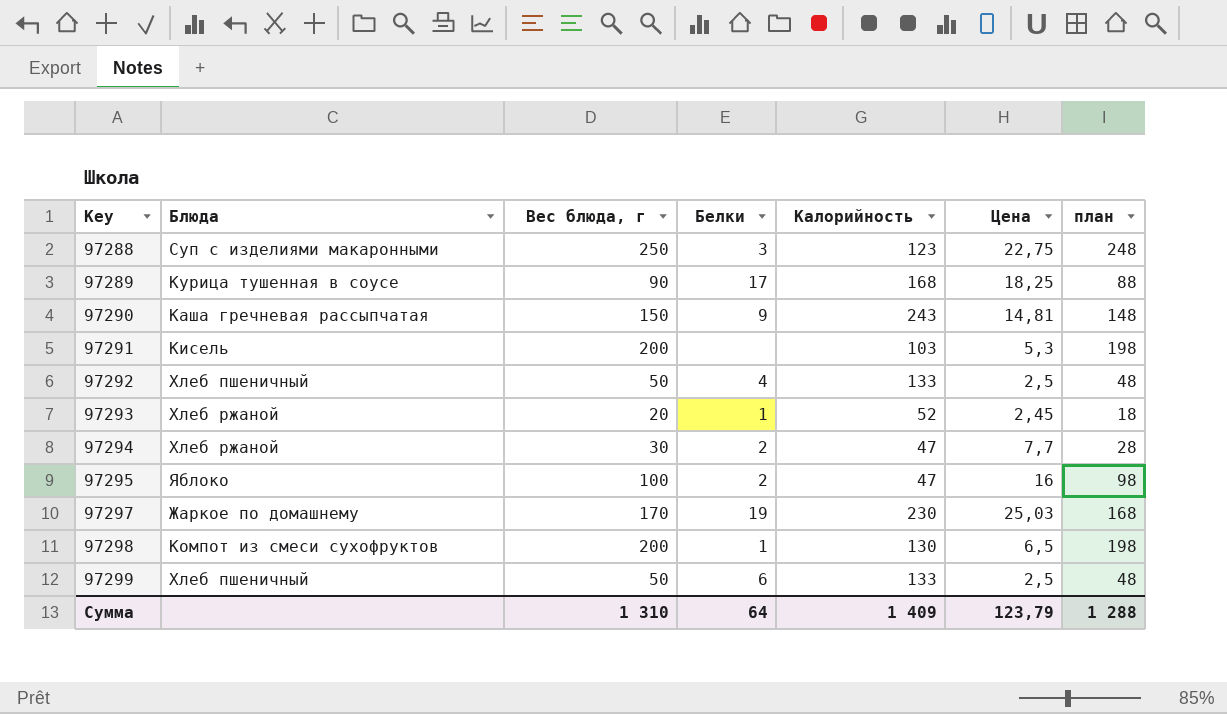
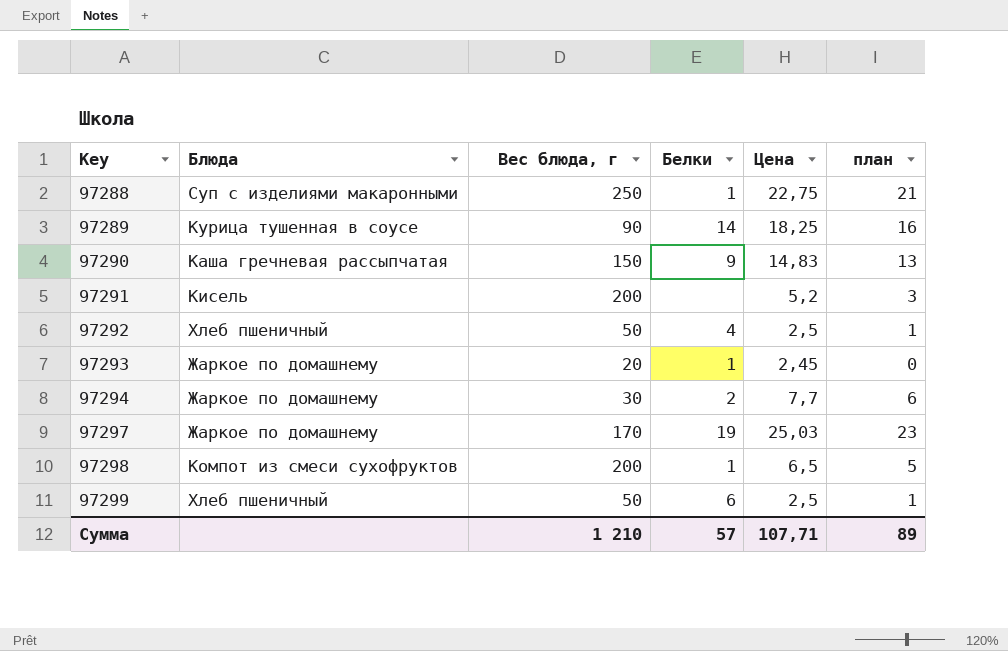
column Калорийность | position: 5 -> none
column план | formula: [Вес блюда, г] - 2 -> [Цена] - 2
row 97295: Яблоко | 100 | 2 | 47 | 16 | 98 -> none
97288 | Белки: 3 -> 1
97289 | Белки: 17 -> 14
97290 | Цена: 14,81 -> 14,83
97291 | Цена: 5,3 -> 5,2
97293 | Блюда: Хлеб ржаной -> Жаркое по домашнему
97294 | Блюда: Хлеб ржаной -> Жаркое по домашнему
Сумма | Вес блюда, г: 1 310 -> 1 210
Сумма | Белки: 64 -> 57
Сумма | Цена: 123,79 -> 107,71
Сумма | план: 1 288 -> 89

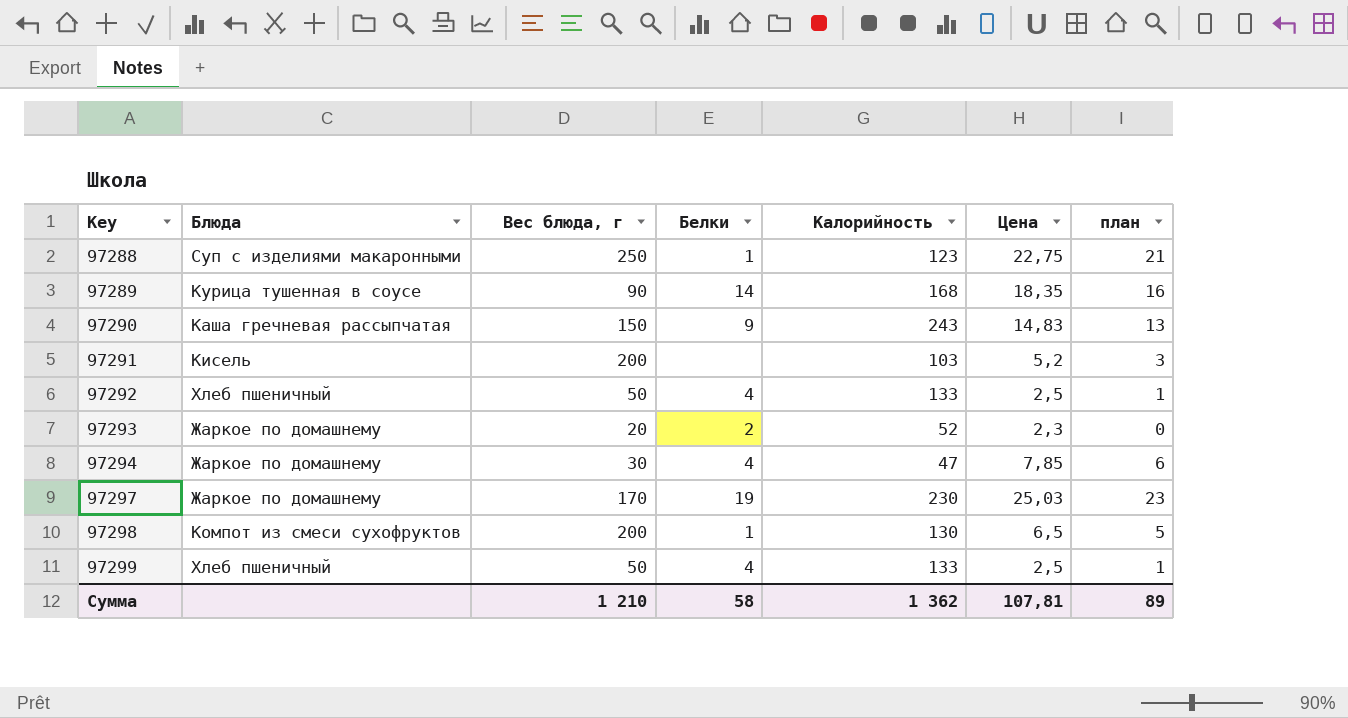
column Калорийность | position: none -> 5
97289 | Цена: 18,25 -> 18,35
97293 | Белки: 1 -> 2
97293 | Цена: 2,45 -> 2,3
97294 | Белки: 2 -> 4
97294 | Цена: 7,7 -> 7,85
97299 | Белки: 6 -> 4
Сумма | Белки: 57 -> 58
Сумма | Цена: 107,71 -> 107,81

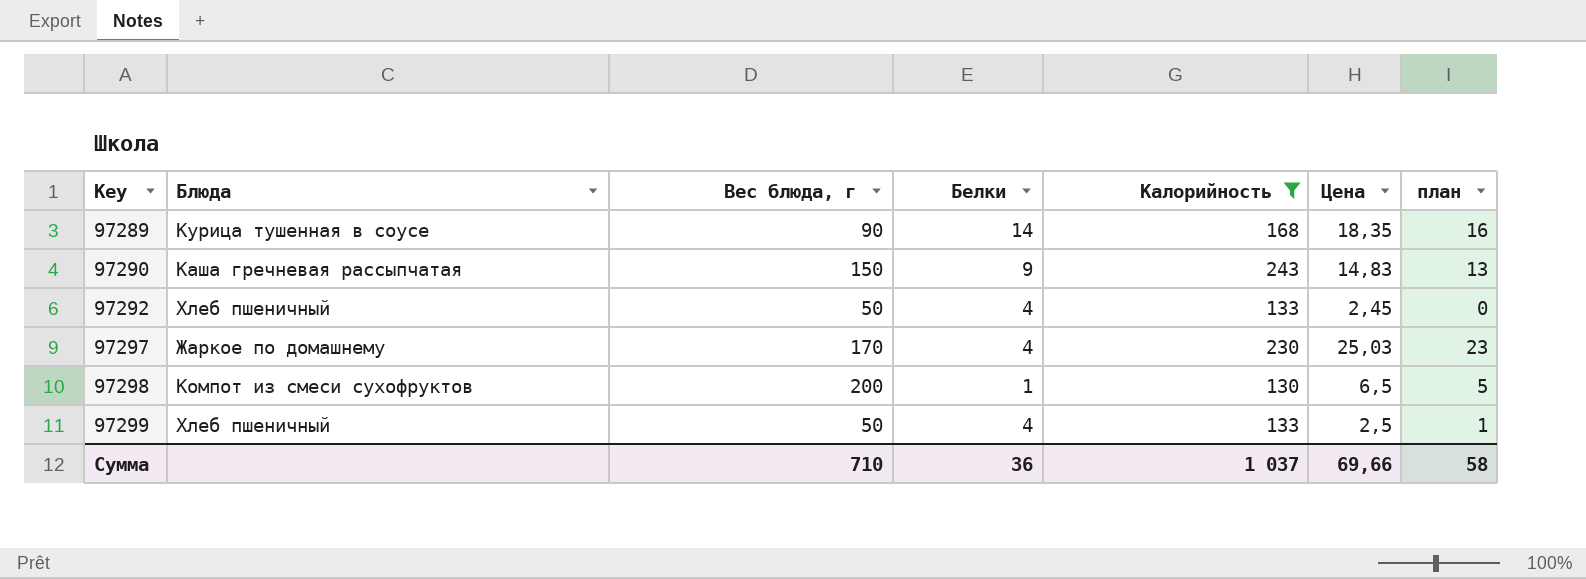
filter: none -> Калорийность >= 130
97292 | Цена: 2,5 -> 2,45
97292 | план: 1 -> 0
97297 | Белки: 19 -> 4
Сумма | Вес блюда, г: 1 210 -> 710
Сумма | Белки: 58 -> 36
Сумма | Калорийность: 1 362 -> 1 037
Сумма | Цена: 107,81 -> 69,66
Сумма | план: 89 -> 58

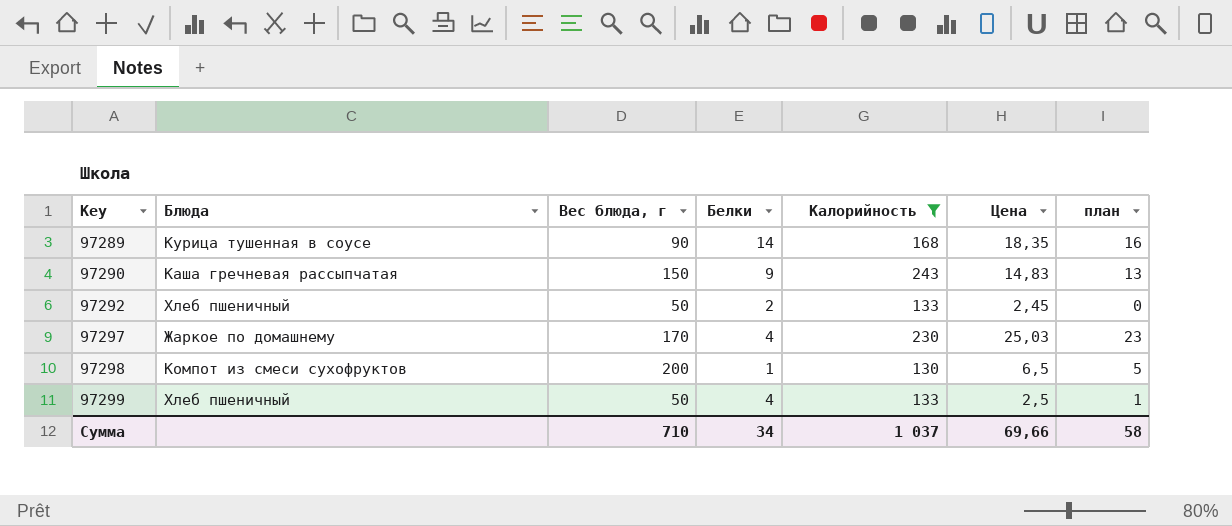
97292 | Белки: 4 -> 2
Сумма | Белки: 36 -> 34

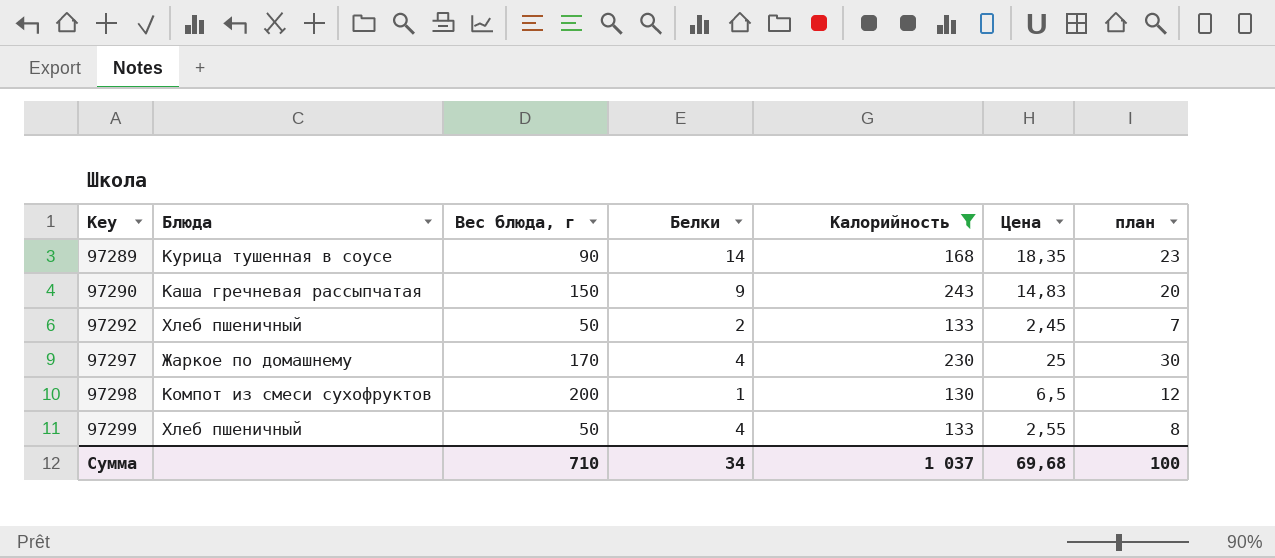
column план | formula: [Цена] - 2 -> [Цена] + 5
97297 | Цена: 25,03 -> 25
97299 | Цена: 2,5 -> 2,55
Сумма | Цена: 69,66 -> 69,68
Сумма | план: 58 -> 100

